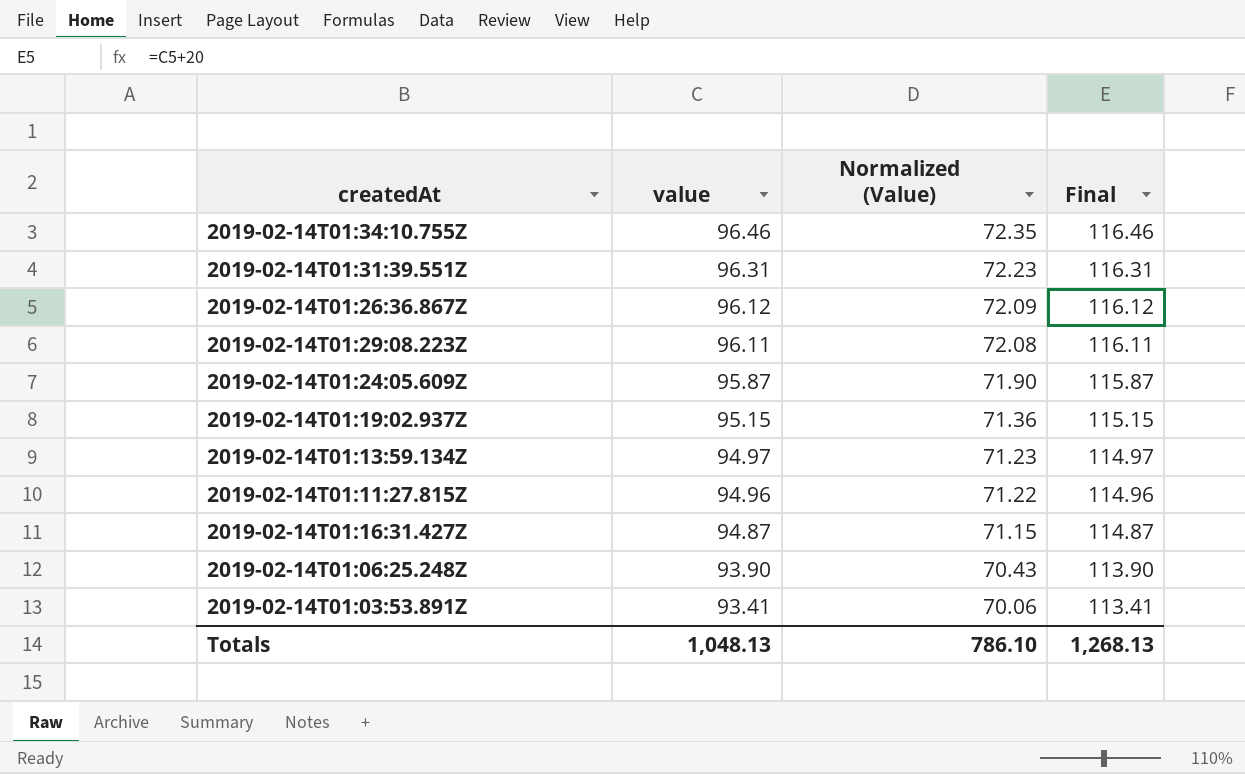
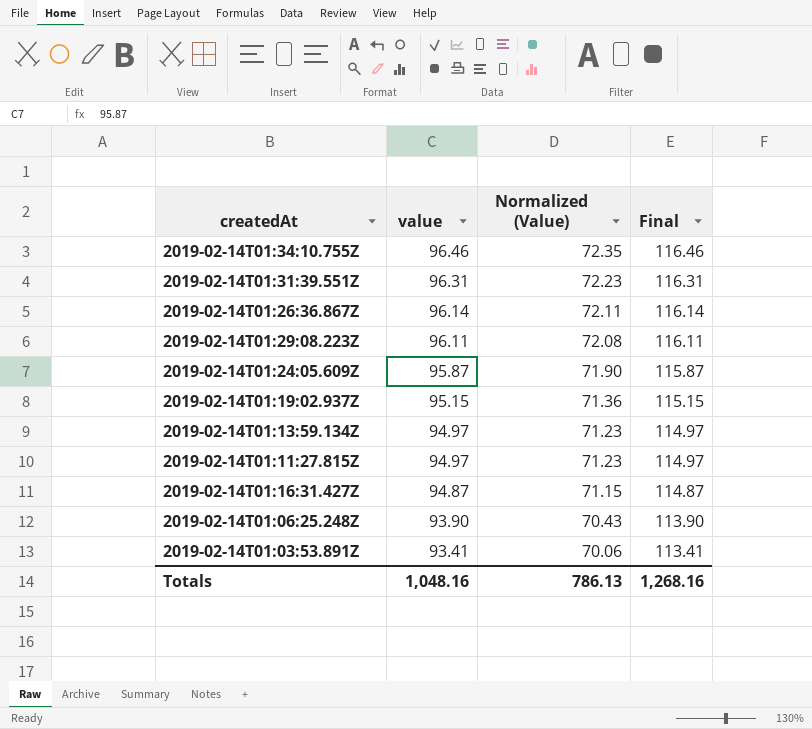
2019-02-14T01:26:36.867Z | value: 96.12 -> 96.14
2019-02-14T01:26:36.867Z | Normalized (Value): 72.09 -> 72.11
2019-02-14T01:26:36.867Z | Final: 116.12 -> 116.14
2019-02-14T01:11:27.815Z | value: 94.96 -> 94.97
2019-02-14T01:11:27.815Z | Normalized (Value): 71.22 -> 71.23
2019-02-14T01:11:27.815Z | Final: 114.96 -> 114.97
Totals | value: 1,048.13 -> 1,048.16
Totals | Normalized (Value): 786.10 -> 786.13
Totals | Final: 1,268.13 -> 1,268.16

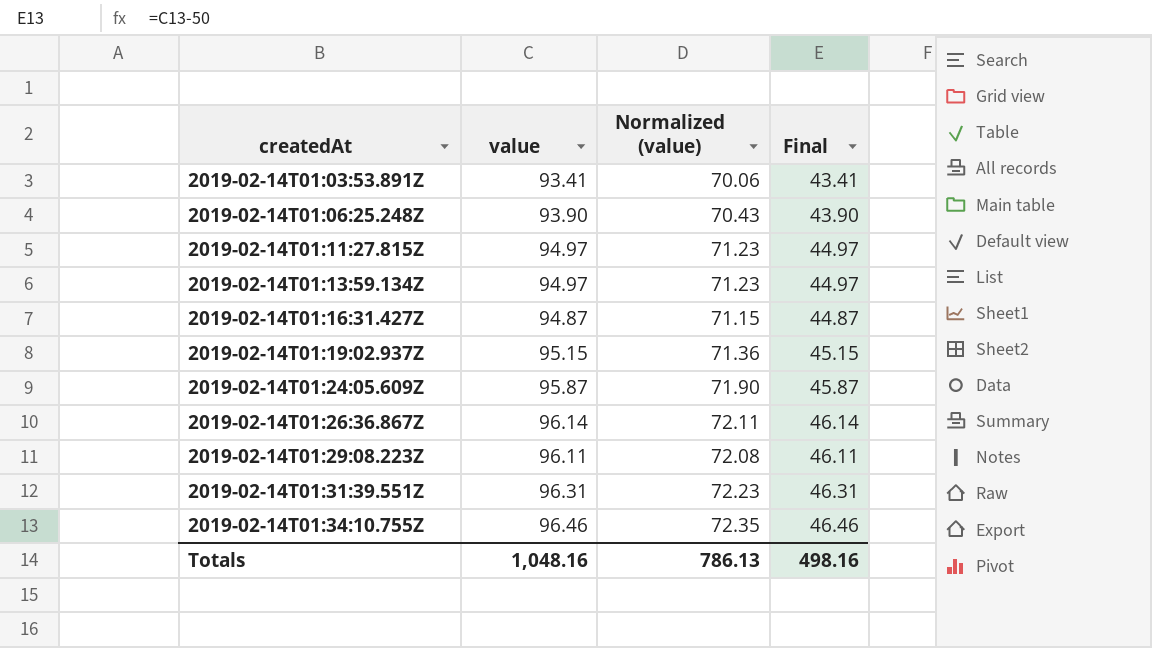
row order: value descending -> createdAt ascending
column name: Normalized (Value) -> Normalized (value)
column Final | formula: [value] + 20 -> [value] - 50
Totals | Final: 1,268.16 -> 498.16

